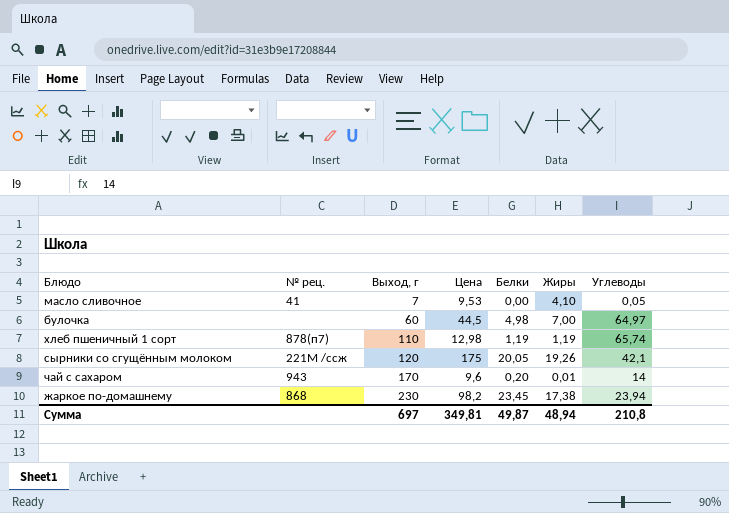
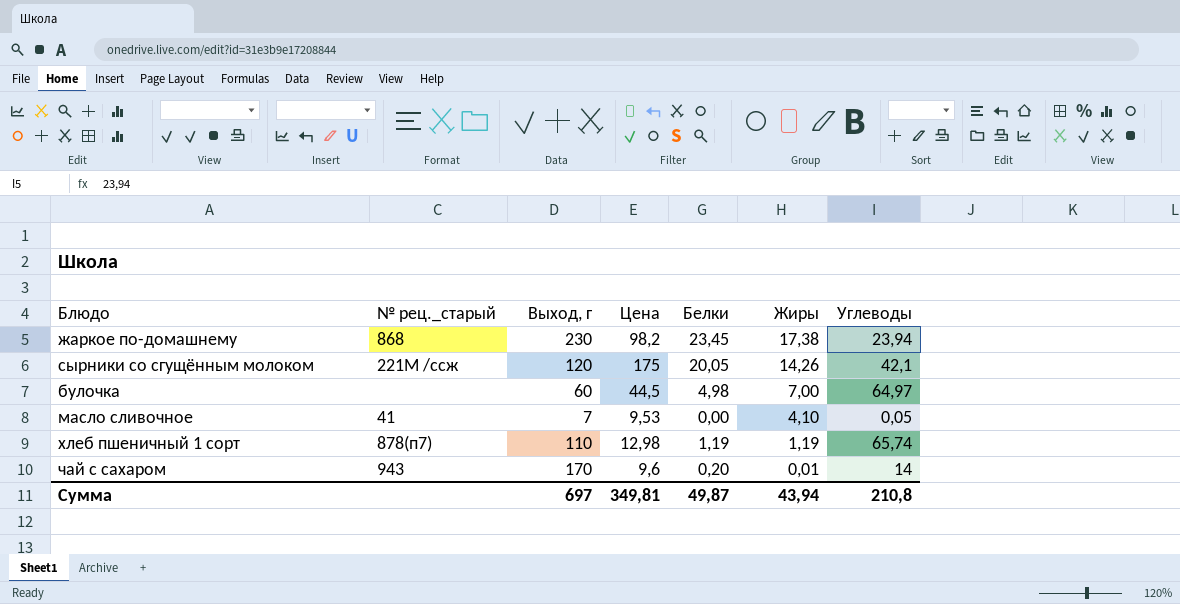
row order: Выход, г ascending -> Жиры descending
column name: № рец. -> № рец._старый
сырники со сгущённым молоком | Жиры: 19,26 -> 14,26
Сумма | Жиры: 48,94 -> 43,94

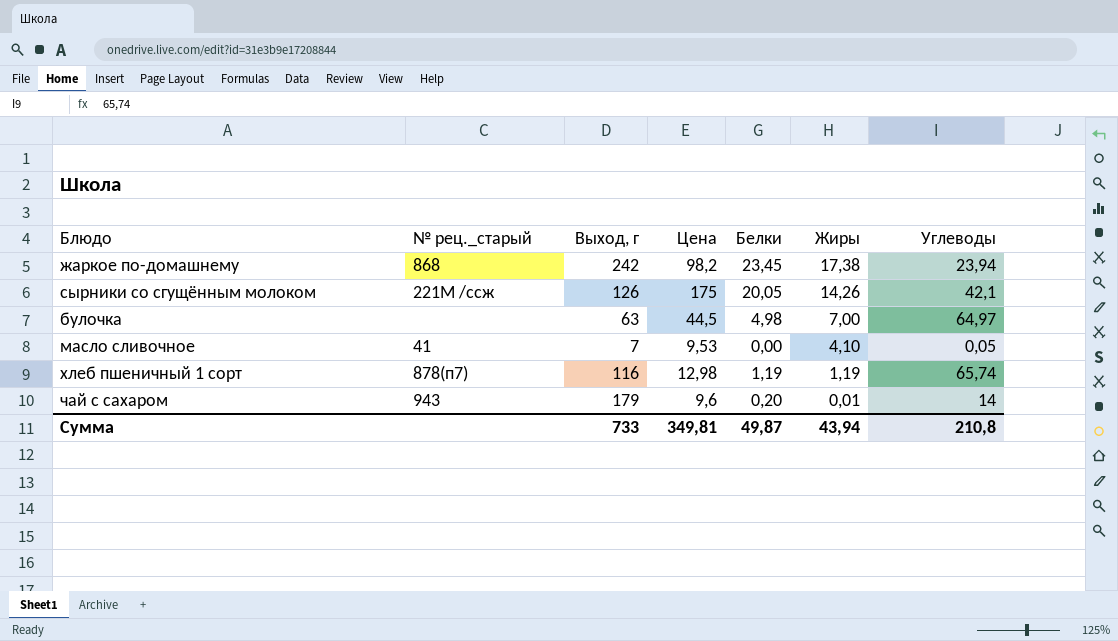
жаркое по-домашнему | Выход, г: 230 -> 242
сырники со сгущённым молоком | Выход, г: 120 -> 126
булочка | Выход, г: 60 -> 63
хлеб пшеничный 1 сорт | Выход, г: 110 -> 116
чай с сахаром | Выход, г: 170 -> 179
Сумма | Выход, г: 697 -> 733

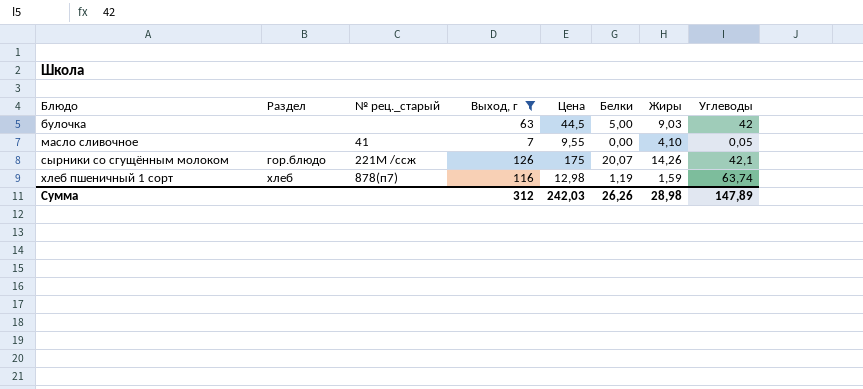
filter: none -> Выход, г <= 126
row order: Жиры descending -> Блюдо ascending
column Раздел | position: none -> 2
булочка | Белки: 4,98 -> 5,00
булочка | Жиры: 7,00 -> 9,03
булочка | Углеводы: 64,97 -> 42
масло сливочное | Цена: 9,53 -> 9,55
сырники со сгущённым молоком | Белки: 20,05 -> 20,07
хлеб пшеничный 1 сорт | Жиры: 1,19 -> 1,59
хлеб пшеничный 1 сорт | Углеводы: 65,74 -> 63,74
Сумма | Выход, г: 733 -> 312
Сумма | Цена: 349,81 -> 242,03
Сумма | Белки: 49,87 -> 26,26
Сумма | Жиры: 43,94 -> 28,98
Сумма | Углеводы: 210,8 -> 147,89

